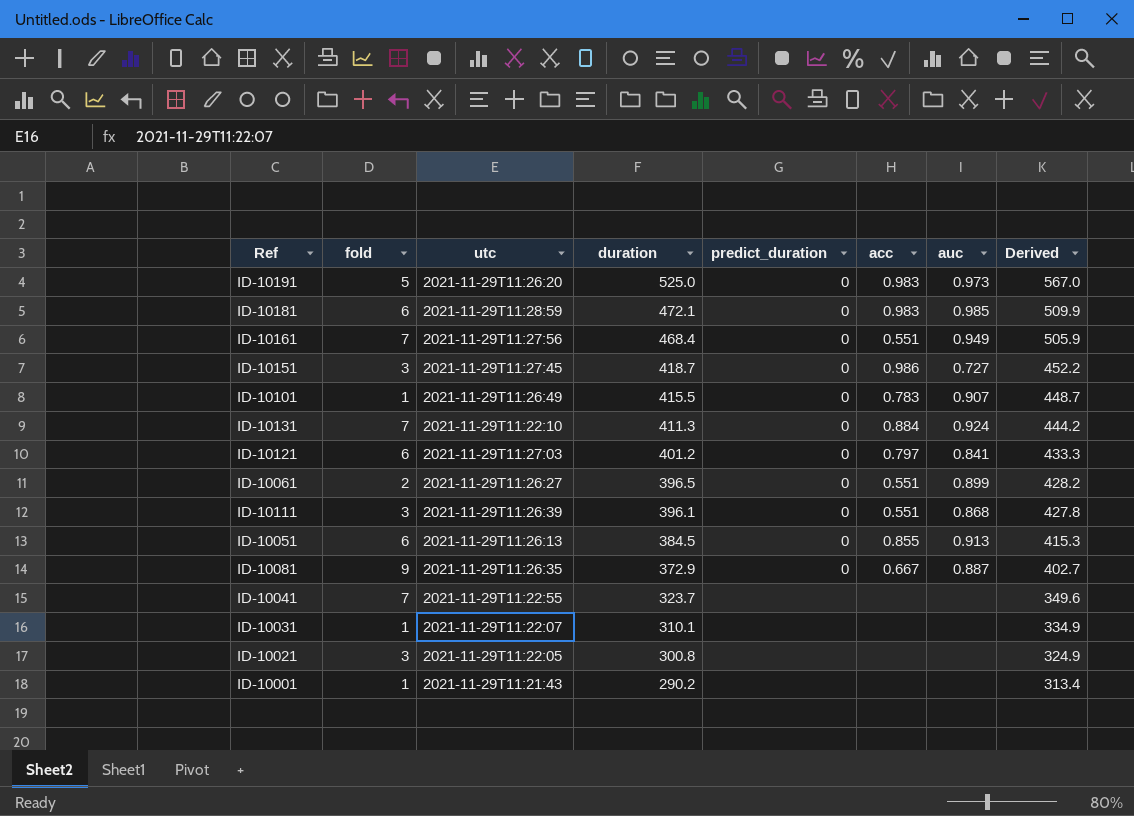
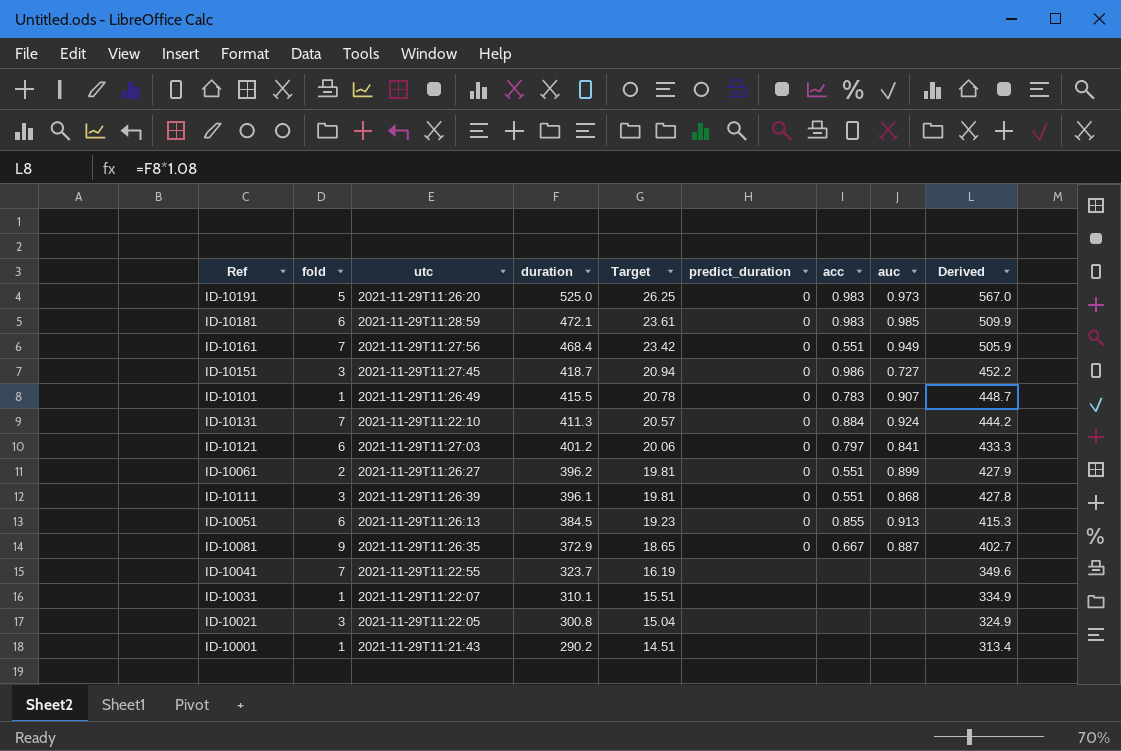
column Target | formula: none -> [duration] * 0.05
ID-10061 | duration: 396.5 -> 396.2
ID-10061 | Derived: 428.2 -> 427.9

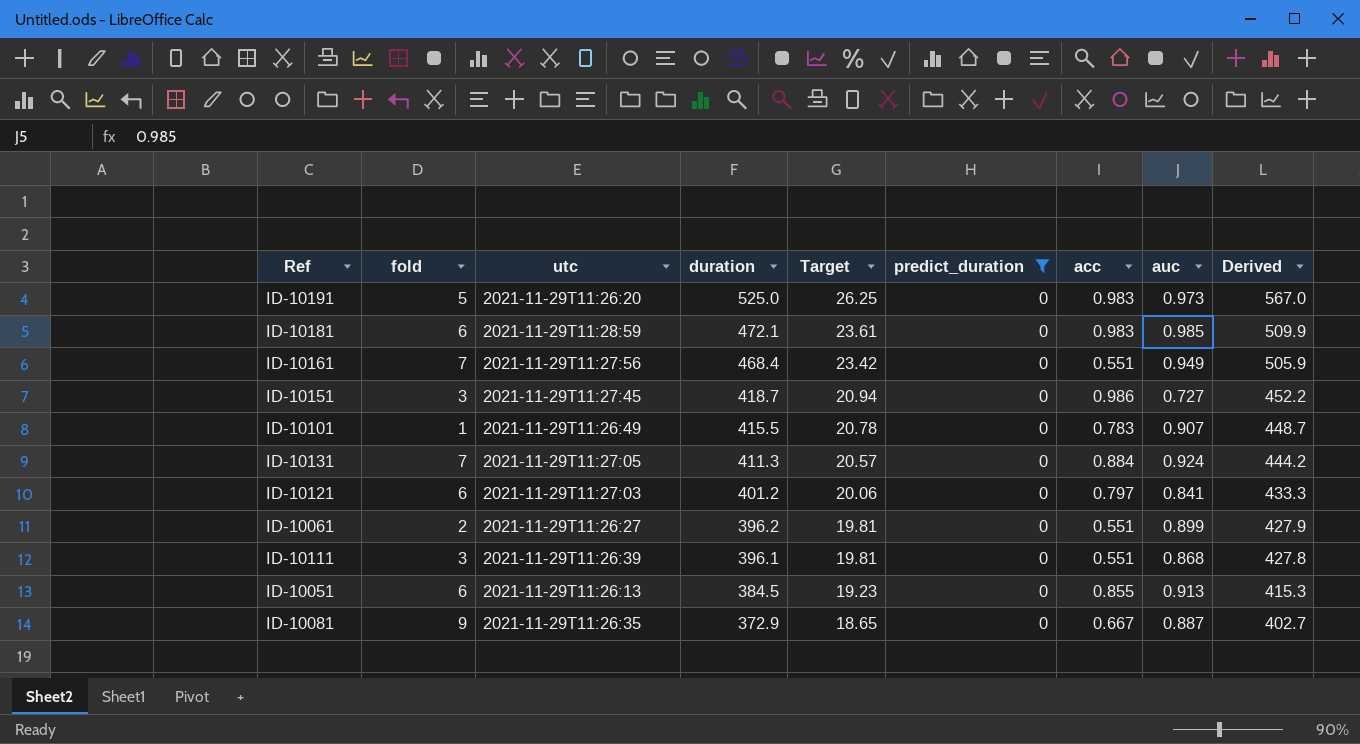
filter: none -> predict_duration = 0
ID-10131 | utc: 2021-11-29T11:22:10 -> 2021-11-29T11:27:05

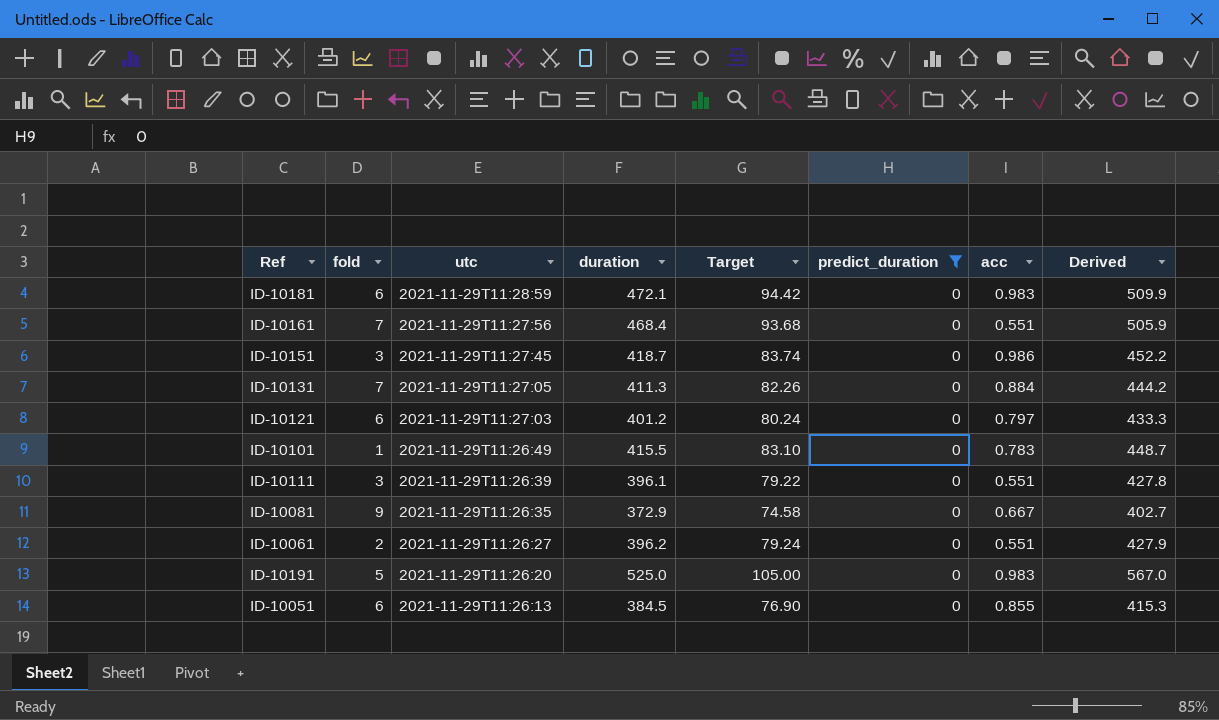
row order: duration descending -> utc descending
column auc | position: 8 -> none
column Target | formula: [duration] * 0.05 -> [duration] * 0.2

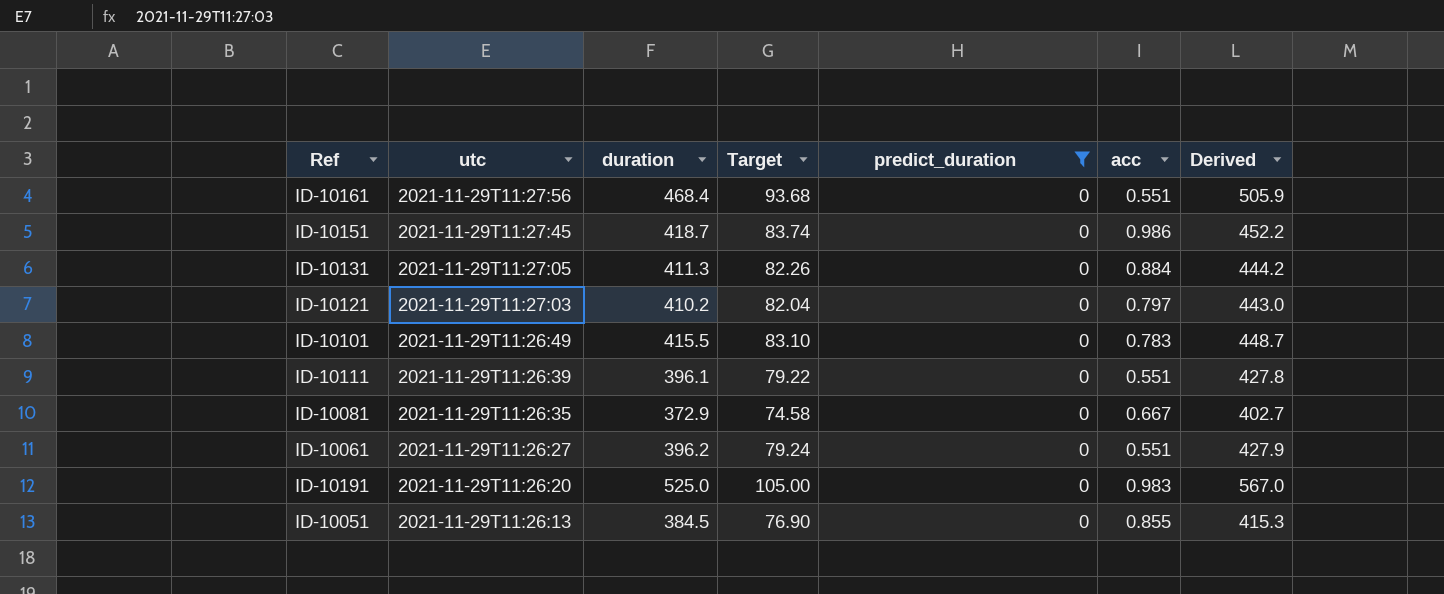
column fold | position: 2 -> none
row ID-10181: 6 | 2021-11-29T11:28:59 | 472.1 | 94.42 | 0 | 0.983 | 509.9 -> none
ID-10121 | duration: 401.2 -> 410.2
ID-10121 | Target: 80.24 -> 82.04
ID-10121 | Derived: 433.3 -> 443.0

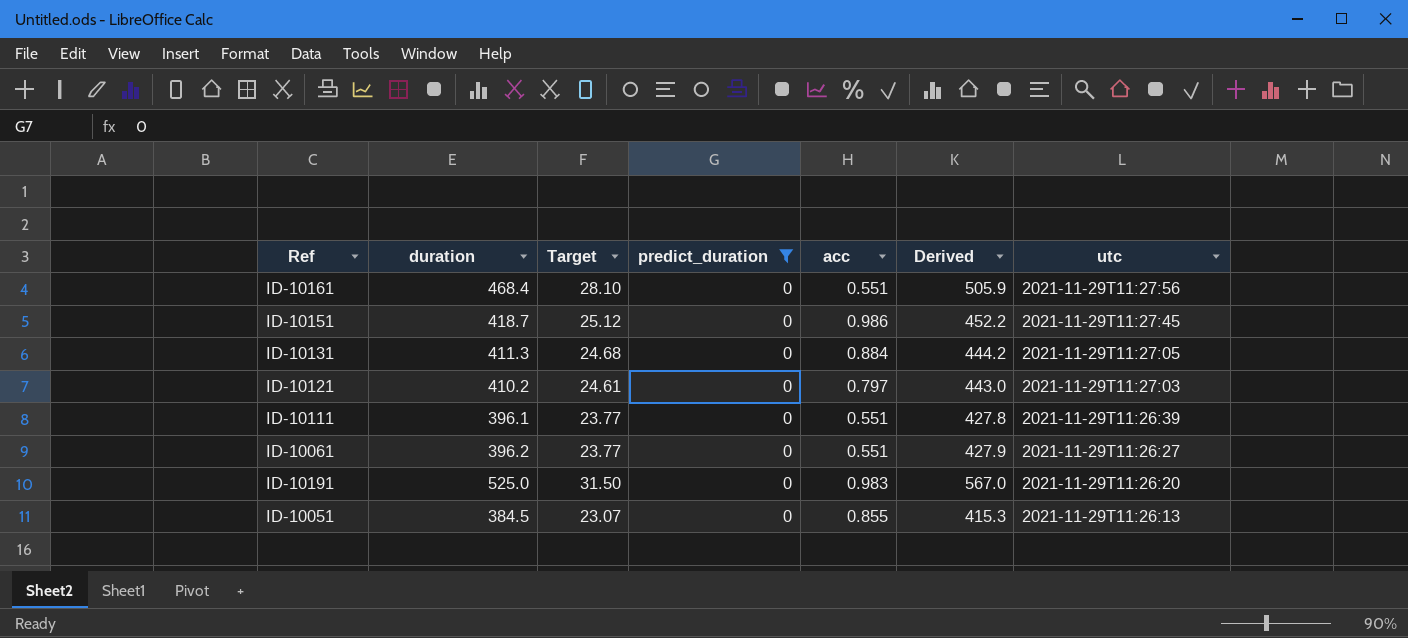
column Target | formula: [duration] * 0.2 -> [duration] * 0.06
column utc | position: 2 -> 7
row ID-10101: 2021-11-29T11:26:49 | 415.5 | 83.10 | 0 | 0.783 | 448.7 -> none
row ID-10081: 2021-11-29T11:26:35 | 372.9 | 74.58 | 0 | 0.667 | 402.7 -> none

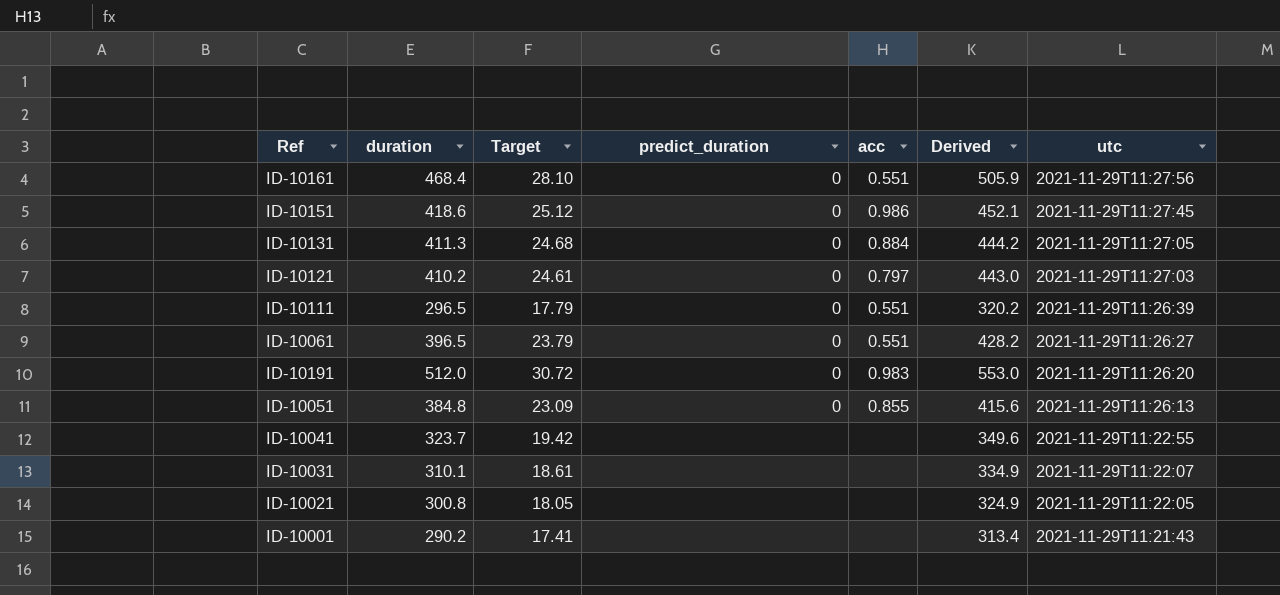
filter: predict_duration = 0 -> none
ID-10151 | duration: 418.7 -> 418.6
ID-10151 | Derived: 452.2 -> 452.1
ID-10111 | duration: 396.1 -> 296.5
ID-10111 | Target: 23.77 -> 17.79
ID-10111 | Derived: 427.8 -> 320.2
ID-10061 | duration: 396.2 -> 396.5
ID-10061 | Target: 23.77 -> 23.79
ID-10061 | Derived: 427.9 -> 428.2
ID-10191 | duration: 525.0 -> 512.0
ID-10191 | Target: 31.50 -> 30.72
ID-10191 | Derived: 567.0 -> 553.0
ID-10051 | duration: 384.5 -> 384.8
ID-10051 | Target: 23.07 -> 23.09
ID-10051 | Derived: 415.3 -> 415.6

